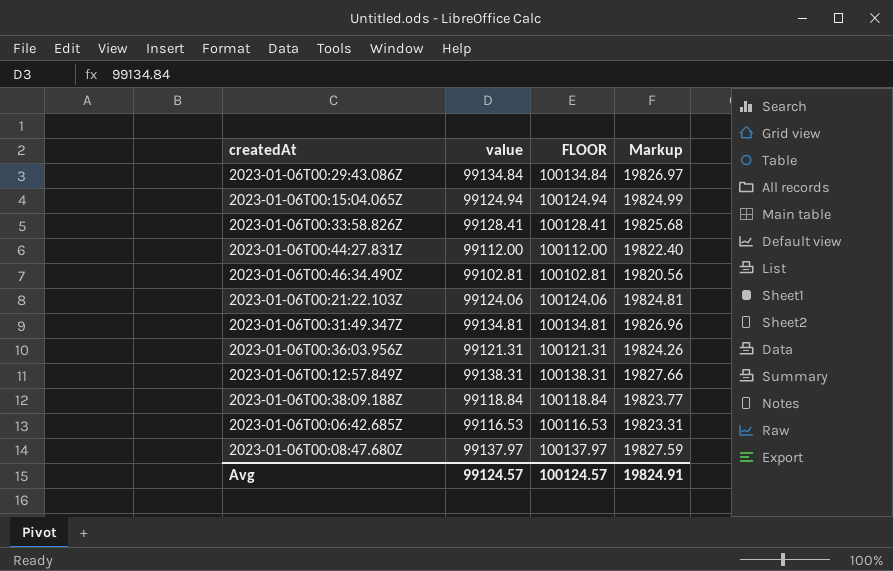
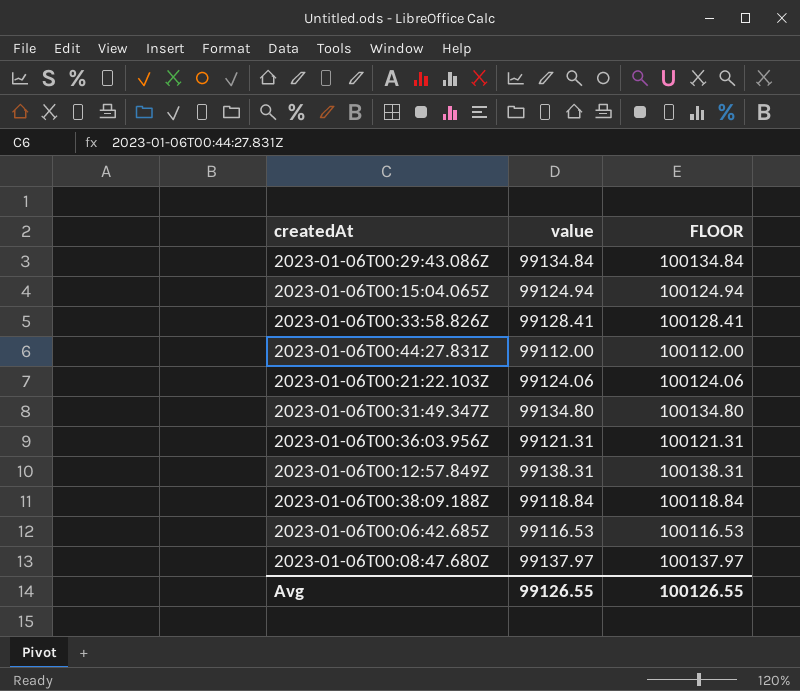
column Markup | formula: [value] * 0.2 -> none
row 2023-01-06T00:46:34.490Z: 99102.81 | 100102.81 | 19820.56 -> none
2023-01-06T00:31:49.347Z | value: 99134.81 -> 99134.80
2023-01-06T00:31:49.347Z | FLOOR: 100134.81 -> 100134.80
Avg | value: 99124.57 -> 99126.55
Avg | FLOOR: 100124.57 -> 100126.55

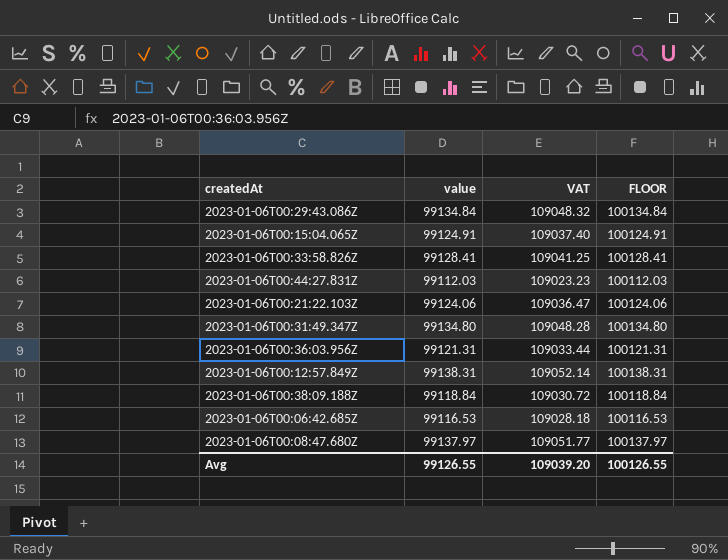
column VAT | formula: none -> [value] * 1.1
2023-01-06T00:15:04.065Z | value: 99124.94 -> 99124.91
2023-01-06T00:15:04.065Z | FLOOR: 100124.94 -> 100124.91
2023-01-06T00:44:27.831Z | value: 99112.00 -> 99112.03
2023-01-06T00:44:27.831Z | FLOOR: 100112.00 -> 100112.03

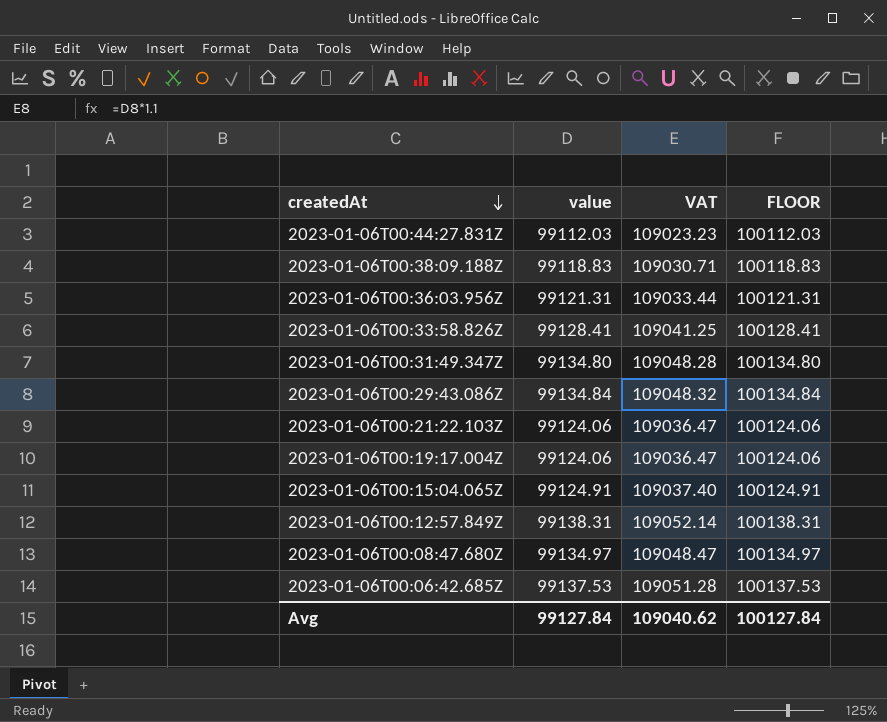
row order: none -> createdAt descending
2023-01-06T00:38:09.188Z | value: 99118.84 -> 99118.83
2023-01-06T00:38:09.188Z | VAT: 109030.72 -> 109030.71
2023-01-06T00:38:09.188Z | FLOOR: 100118.84 -> 100118.83
row 2023-01-06T00:19:17.004Z: none -> 99124.06 | 109036.47 | 100124.06
2023-01-06T00:08:47.680Z | value: 99137.97 -> 99134.97
2023-01-06T00:08:47.680Z | VAT: 109051.77 -> 109048.47
2023-01-06T00:08:47.680Z | FLOOR: 100137.97 -> 100134.97
2023-01-06T00:06:42.685Z | value: 99116.53 -> 99137.53
2023-01-06T00:06:42.685Z | VAT: 109028.18 -> 109051.28
2023-01-06T00:06:42.685Z | FLOOR: 100116.53 -> 100137.53
Avg | value: 99126.55 -> 99127.84
Avg | VAT: 109039.20 -> 109040.62
Avg | FLOOR: 100126.55 -> 100127.84

